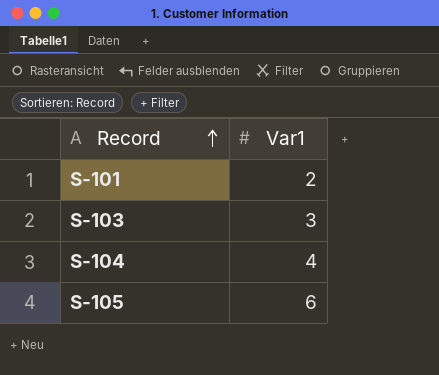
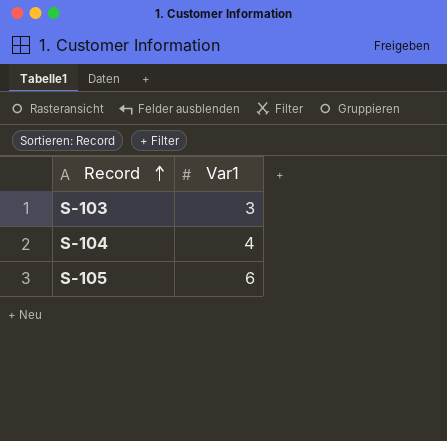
row S-101: 2 -> none

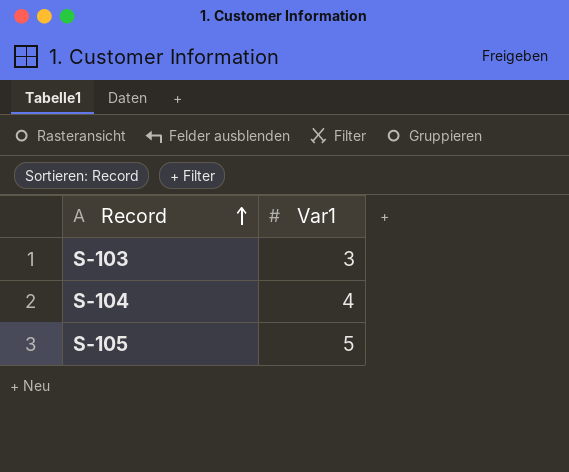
S-105 | Var1: 6 -> 5

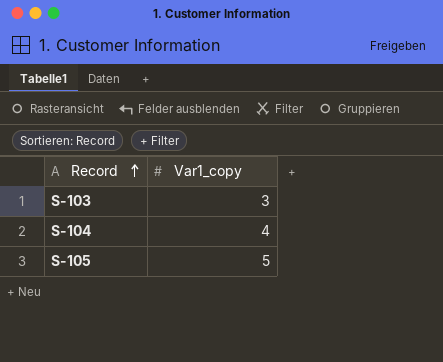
column name: Var1 -> Var1_copy

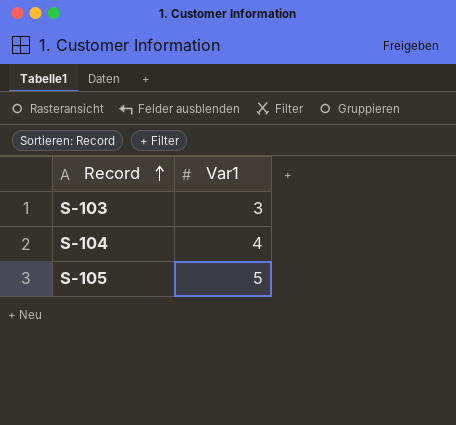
column name: Var1_copy -> Var1

